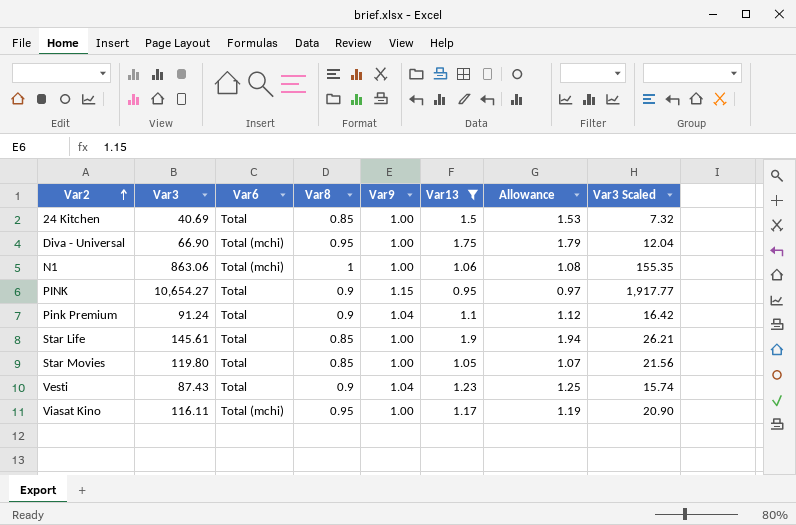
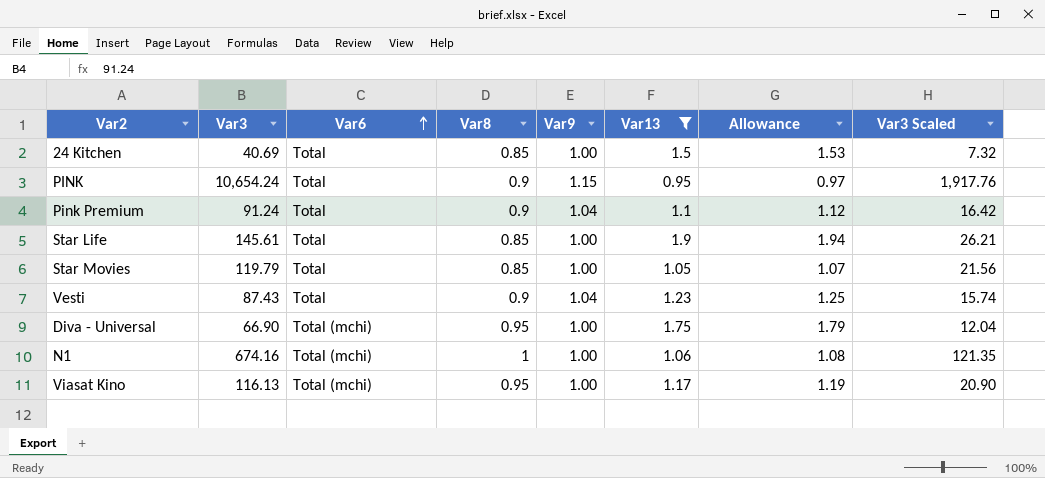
row order: Var2 ascending -> Var6 ascending
PINK | Var3: 10,654.27 -> 10,654.24
PINK | Var3 Scaled: 1,917.77 -> 1,917.76
Star Movies | Var3: 119.80 -> 119.79
N1 | Var3: 863.06 -> 674.16
N1 | Var3 Scaled: 155.35 -> 121.35
Viasat Kino | Var3: 116.11 -> 116.13

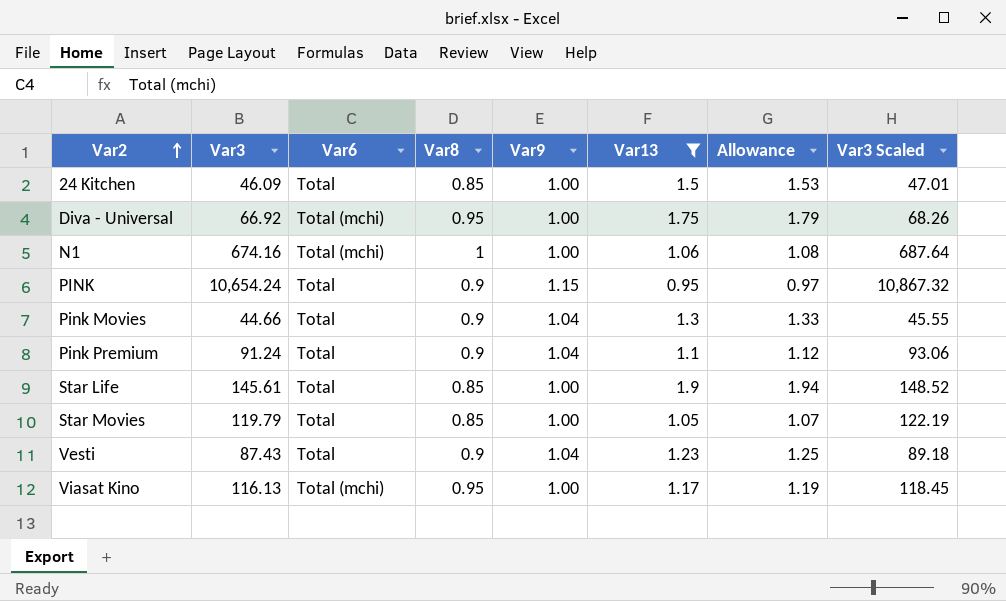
row order: Var6 ascending -> Var2 ascending
column Var3 Scaled | formula: [Var3] * 0.18 -> [Var3] * 1.02
24 Kitchen | Var3: 40.69 -> 46.09
Diva - Universal | Var3: 66.90 -> 66.92
row Pink Movies: none -> 44.66 | Total | 0.9 | 1.04 | 1.3 | 1.33 | 45.55

